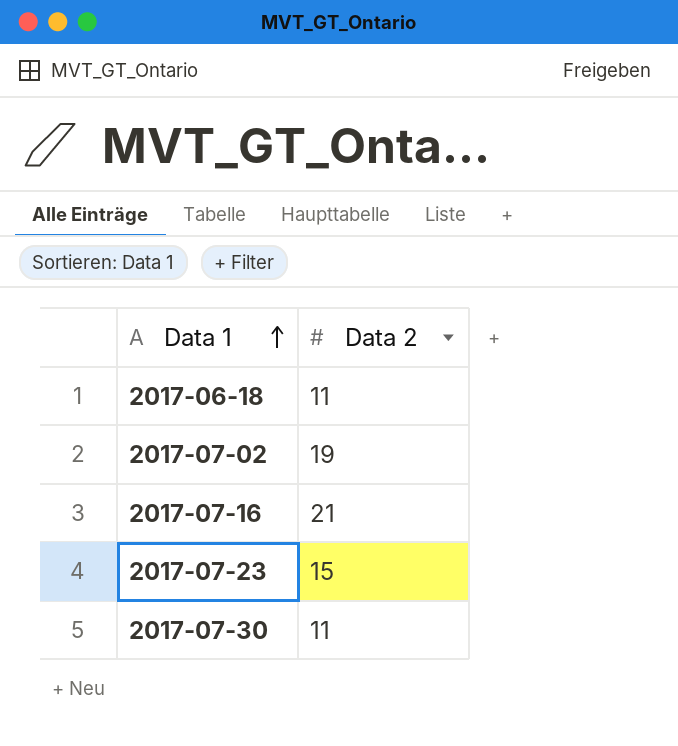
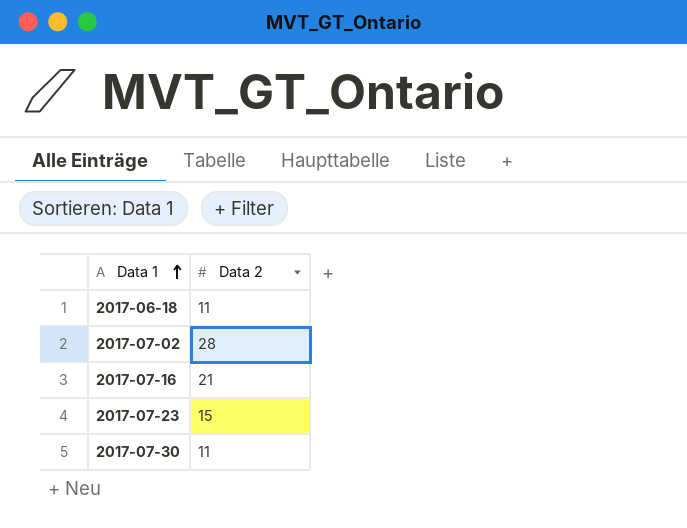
2017-07-02 | Data 2: 19 -> 28

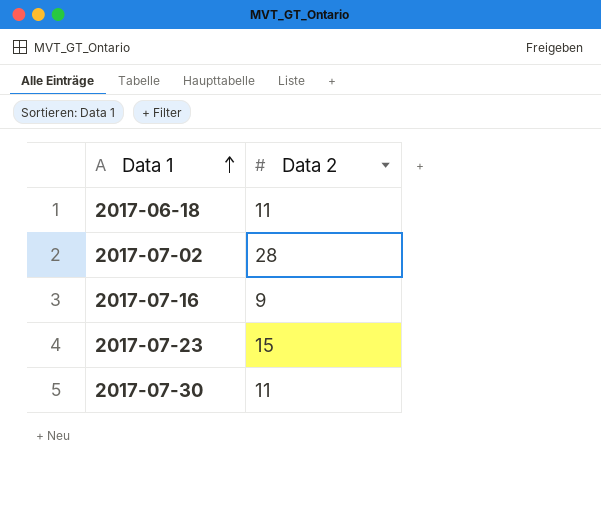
2017-07-16 | Data 2: 21 -> 9

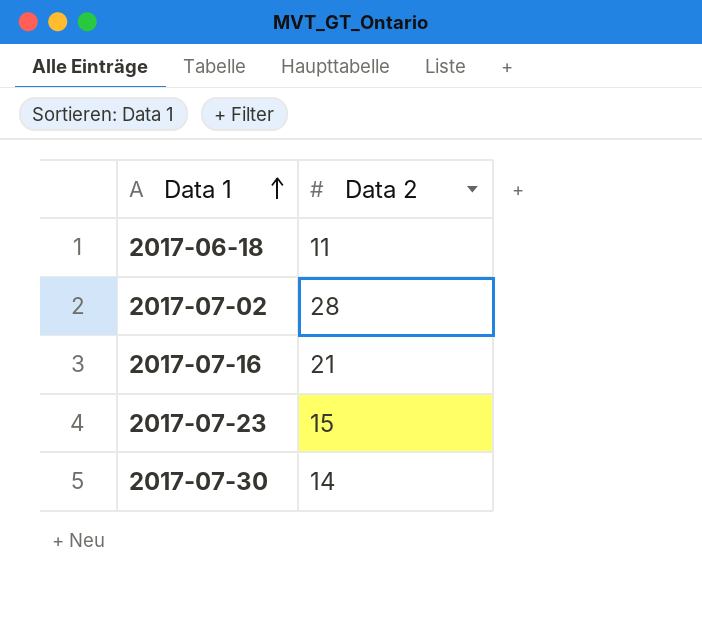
2017-07-16 | Data 2: 9 -> 21
2017-07-30 | Data 2: 11 -> 14

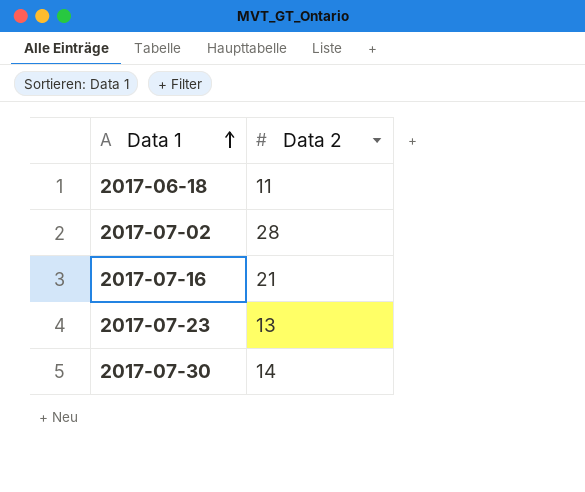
2017-07-23 | Data 2: 15 -> 13

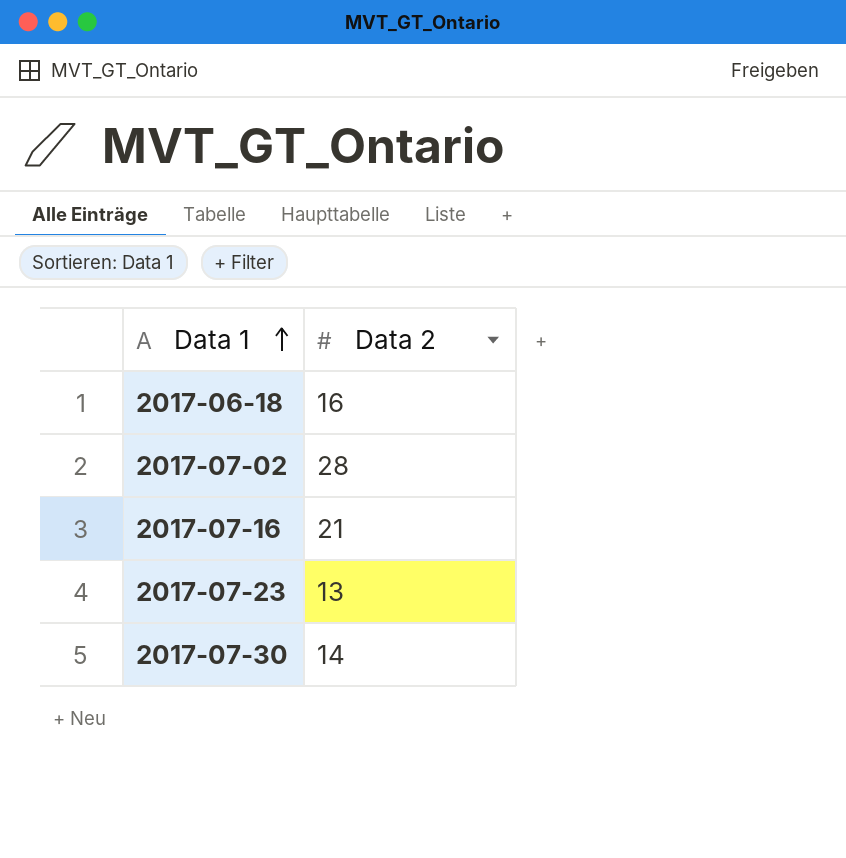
2017-06-18 | Data 2: 11 -> 16

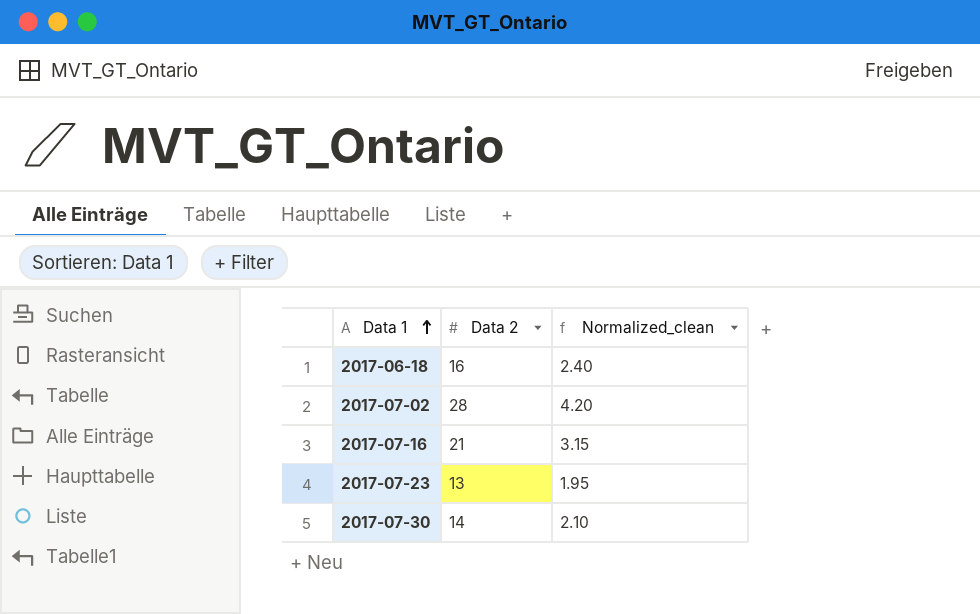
column Normalized_clean | formula: none -> [Data 2] * 0.15

